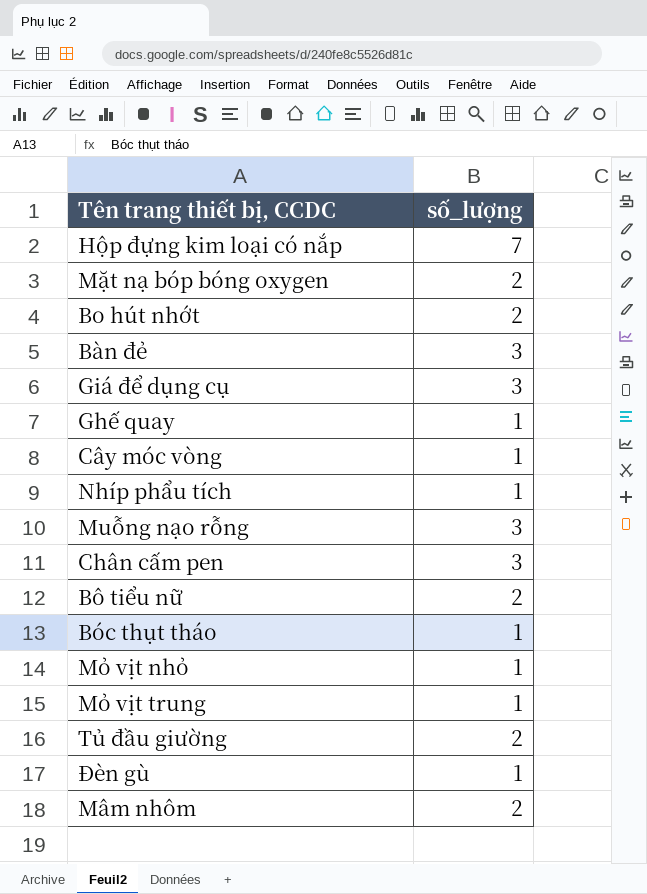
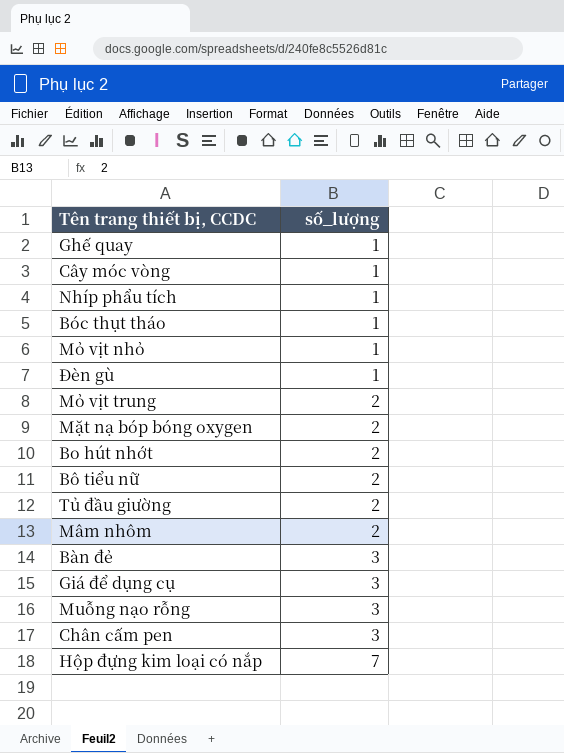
row order: none -> số_lượng ascending
Mỏ vịt trung | số_lượng: 1 -> 2

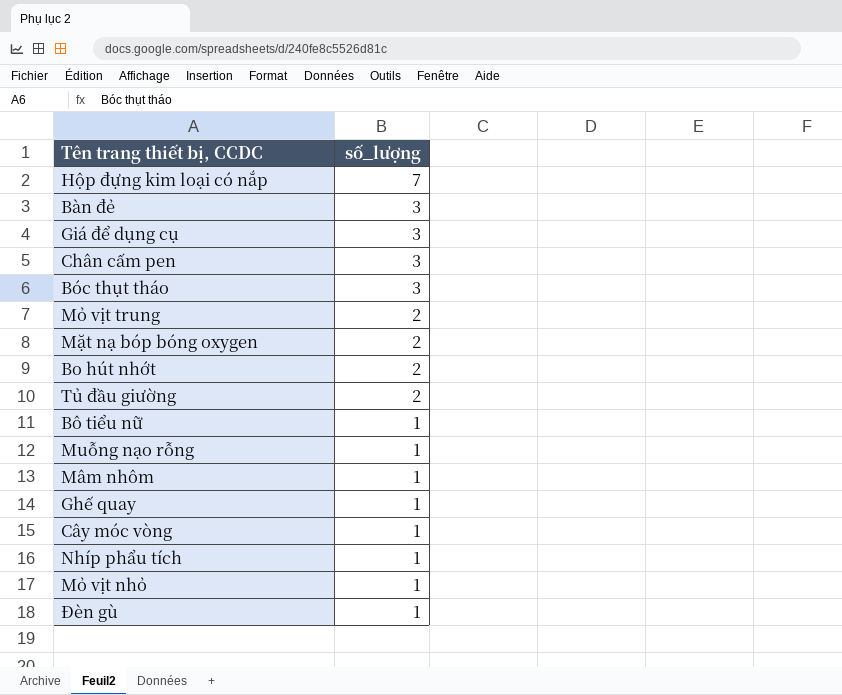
row order: số_lượng ascending -> số_lượng descending
Bóc thụt tháo | số_lượng: 1 -> 3
Bô tiểu nữ | số_lượng: 2 -> 1
Muỗng nạo rỗng | số_lượng: 3 -> 1
Mâm nhôm | số_lượng: 2 -> 1

